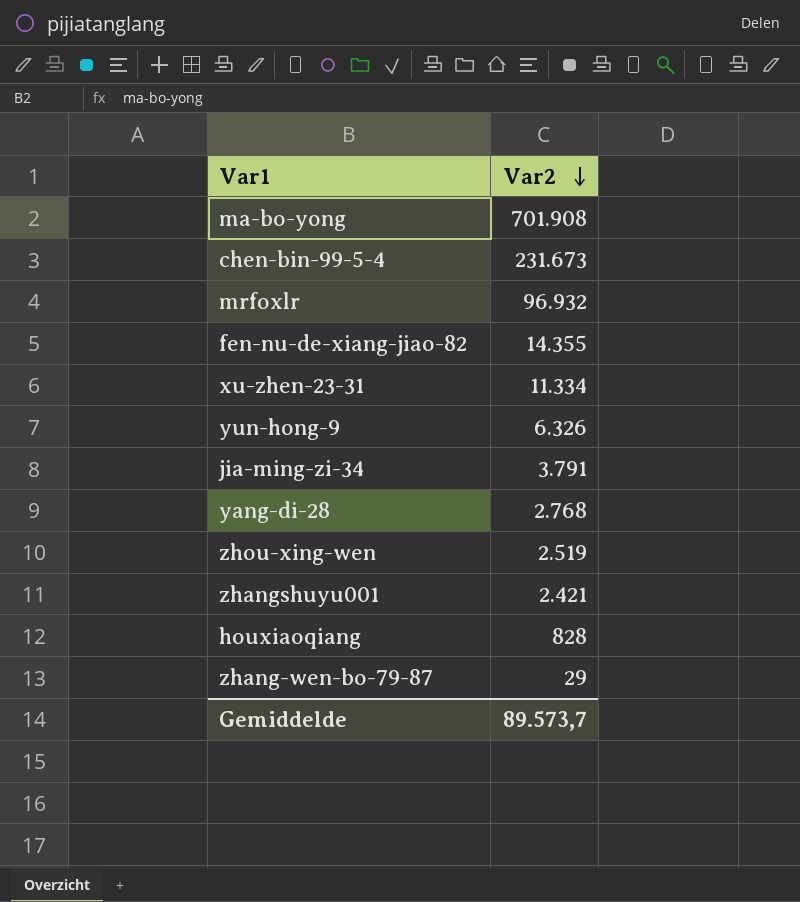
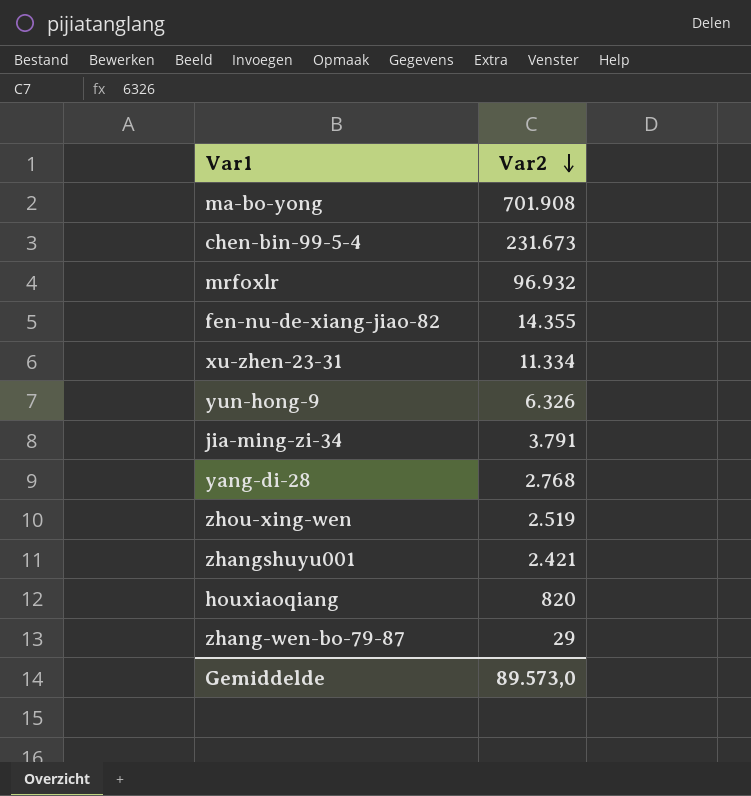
houxiaoqiang | Var2: 828 -> 820
Gemiddelde | Var2: 89.573,7 -> 89.573,0

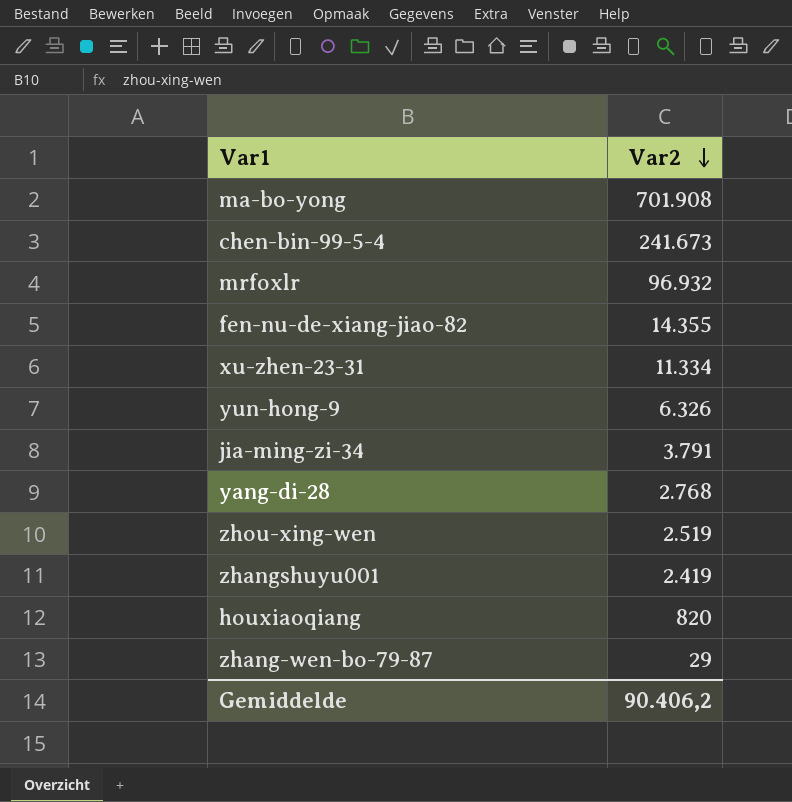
chen-bin-99-5-4 | Var2: 231.673 -> 241.673
zhangshuyu001 | Var2: 2.421 -> 2.419
Gemiddelde | Var2: 89.573,0 -> 90.406,2

